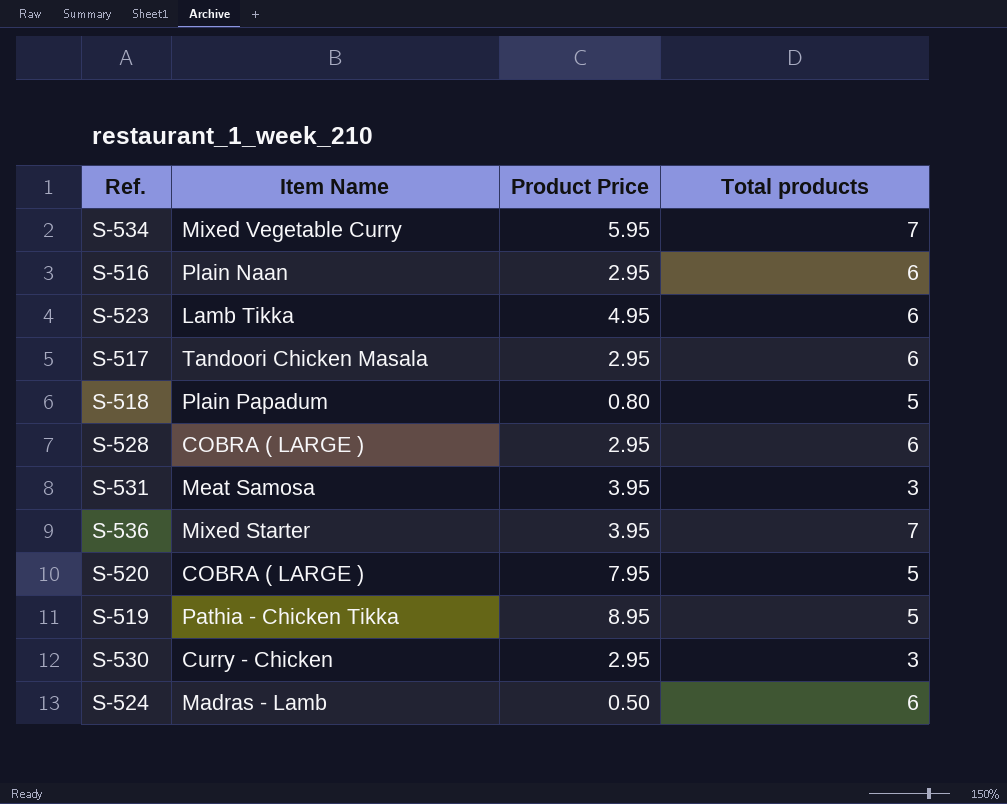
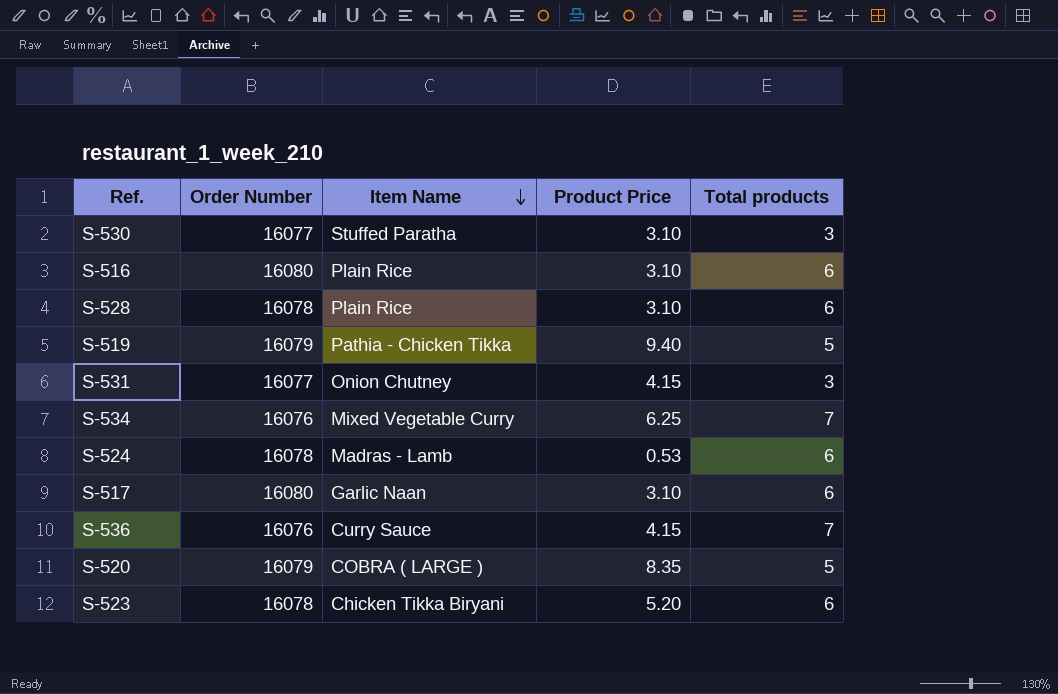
row order: none -> Item Name descending
column Order Number | position: none -> 2
row S-518: Plain Papadum | 0.80 | 5 -> none
S-530 | Item Name: Curry - Chicken -> Stuffed Paratha
S-530 | Product Price: 2.95 -> 3.10
S-516 | Item Name: Plain Naan -> Plain Rice
S-516 | Product Price: 2.95 -> 3.10
S-528 | Item Name: COBRA ( LARGE ) -> Plain Rice
S-528 | Product Price: 2.95 -> 3.10
S-519 | Product Price: 8.95 -> 9.40
S-531 | Item Name: Meat Samosa -> Onion Chutney
S-531 | Product Price: 3.95 -> 4.15
S-534 | Product Price: 5.95 -> 6.25
S-524 | Product Price: 0.50 -> 0.53
S-517 | Item Name: Tandoori Chicken Masala -> Garlic Naan
S-517 | Product Price: 2.95 -> 3.10
S-536 | Item Name: Mixed Starter -> Curry Sauce
S-536 | Product Price: 3.95 -> 4.15
S-520 | Product Price: 7.95 -> 8.35
S-523 | Item Name: Lamb Tikka -> Chicken Tikka Biryani
S-523 | Product Price: 4.95 -> 5.20

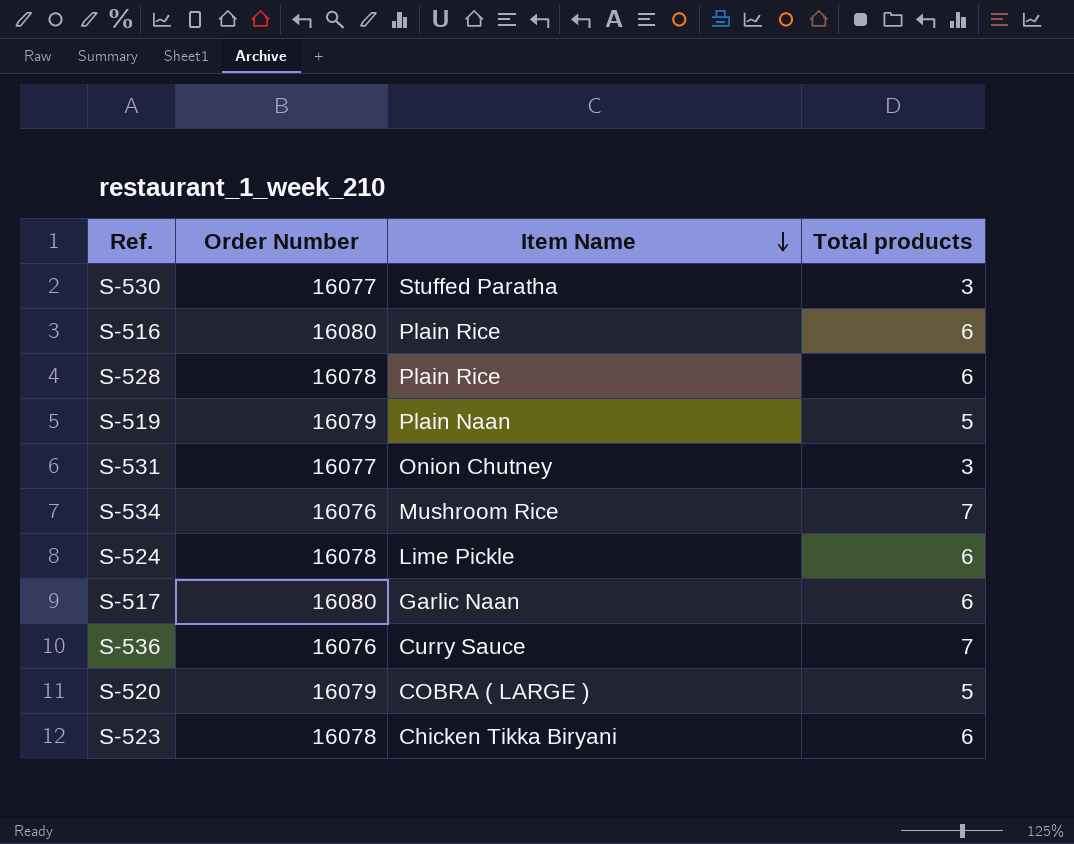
column Product Price | position: 4 -> none
S-519 | Item Name: Pathia - Chicken Tikka -> Plain Naan
S-534 | Item Name: Mixed Vegetable Curry -> Mushroom Rice
S-524 | Item Name: Madras - Lamb -> Lime Pickle

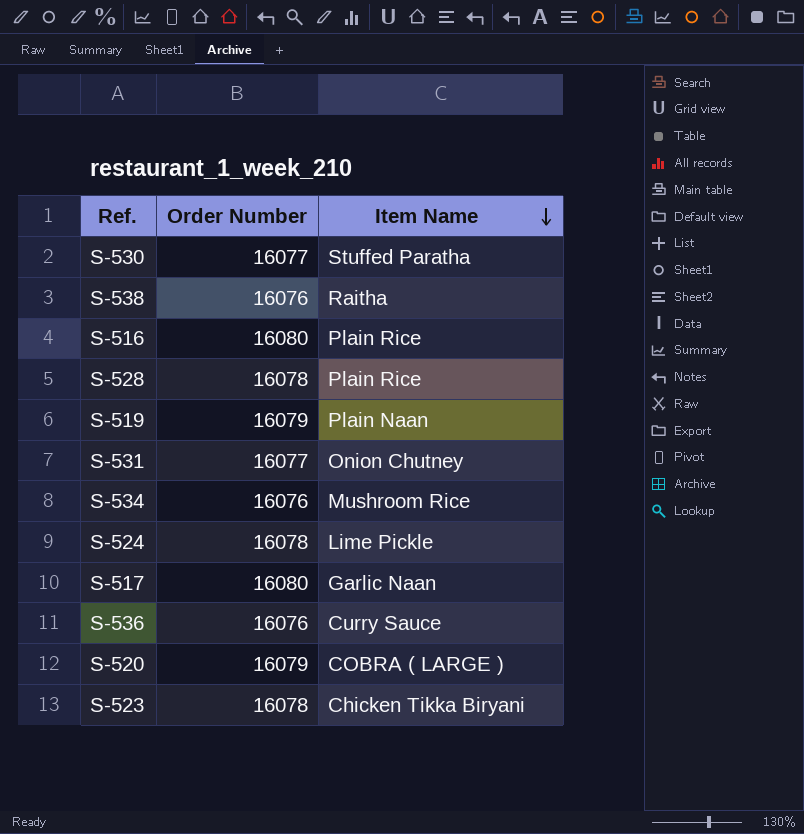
column Total products | position: 4 -> none
row S-538: none -> 16076 | Raitha

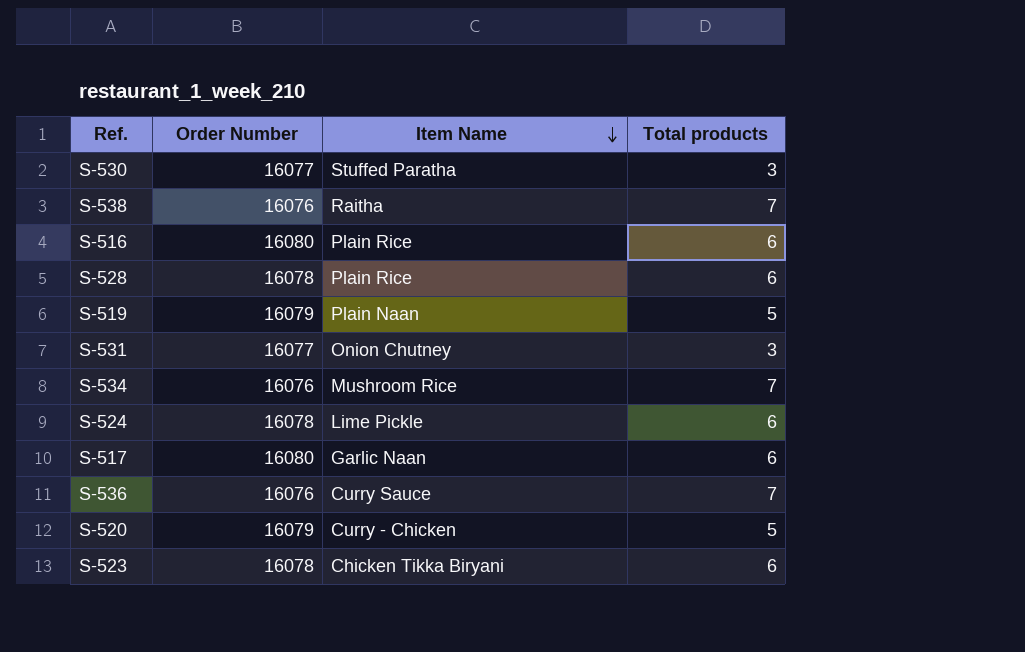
column Total products | position: none -> 4
S-520 | Item Name: COBRA ( LARGE ) -> Curry - Chicken

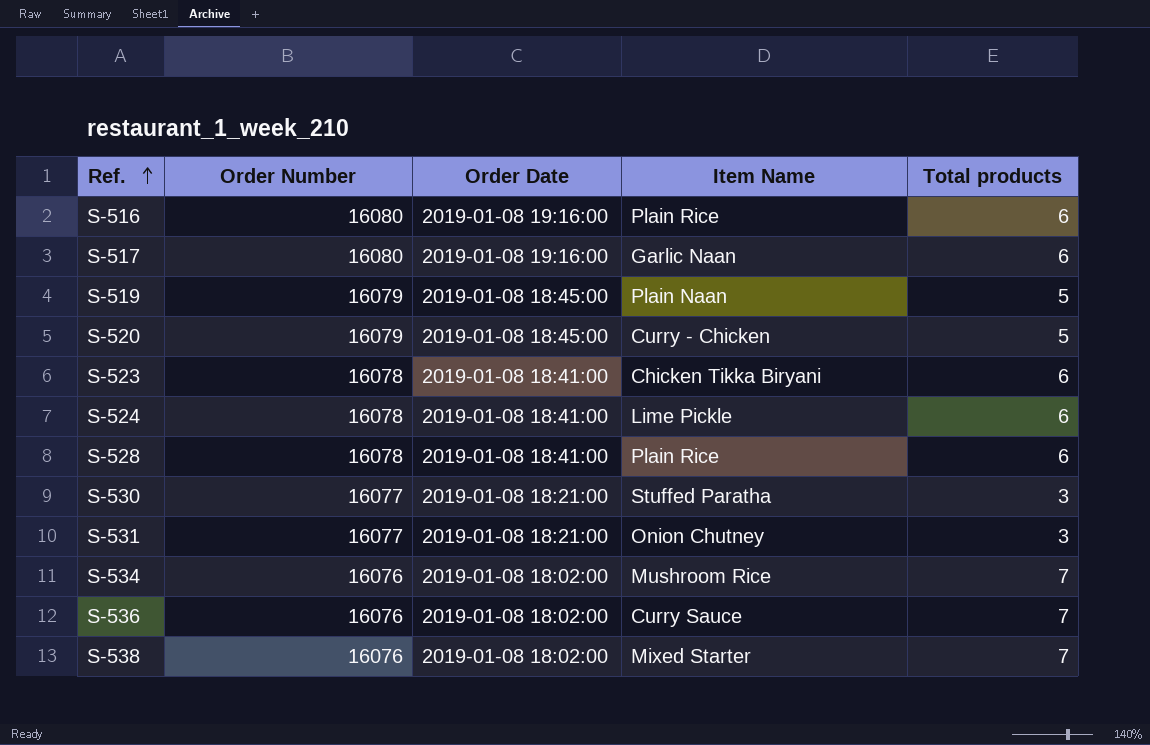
row order: Item Name descending -> Ref. ascending
column Order Date | position: none -> 3
S-538 | Item Name: Raitha -> Mixed Starter

